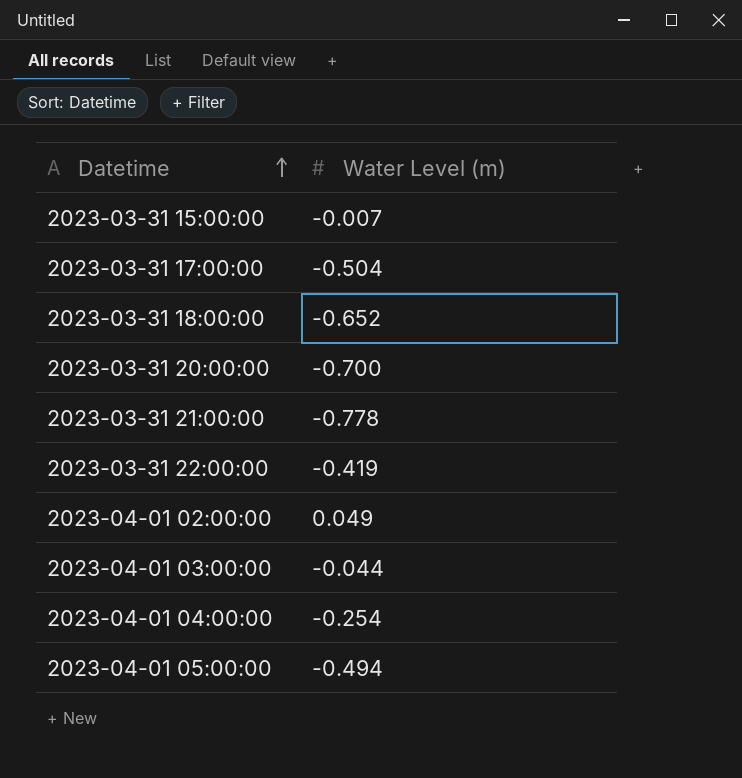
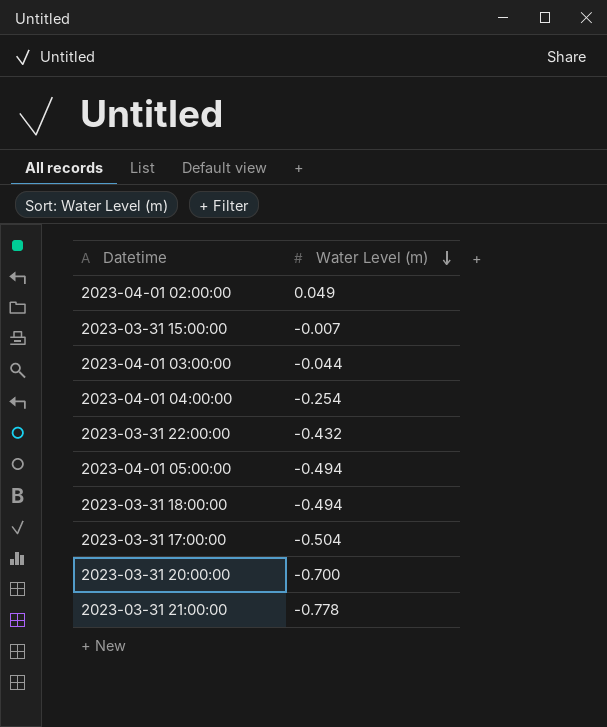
row order: Datetime ascending -> Water Level (m) descending
2023-03-31 22:00:00 | Water Level (m): -0.419 -> -0.432
2023-03-31 18:00:00 | Water Level (m): -0.652 -> -0.494

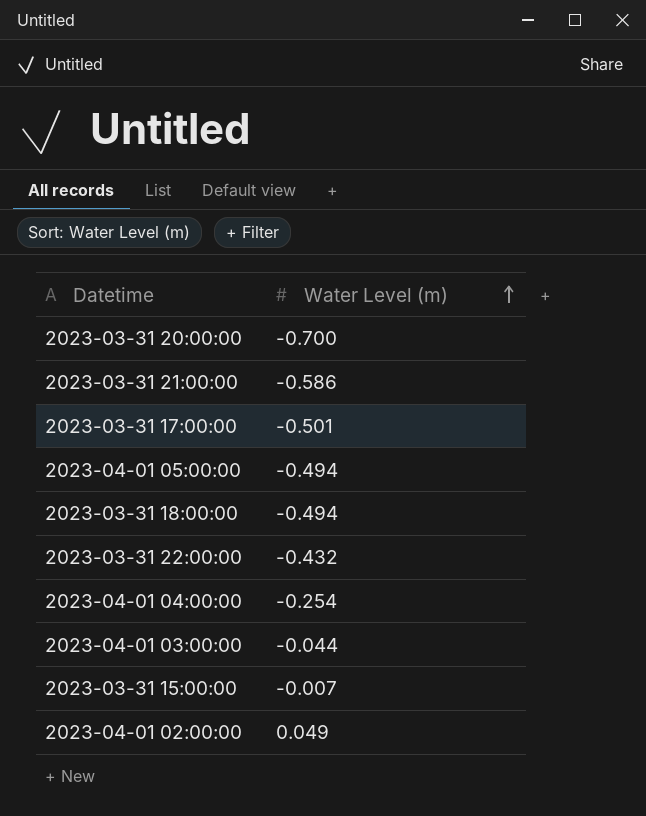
row order: Water Level (m) descending -> Water Level (m) ascending
2023-03-31 21:00:00 | Water Level (m): -0.778 -> -0.586
2023-03-31 17:00:00 | Water Level (m): -0.504 -> -0.501

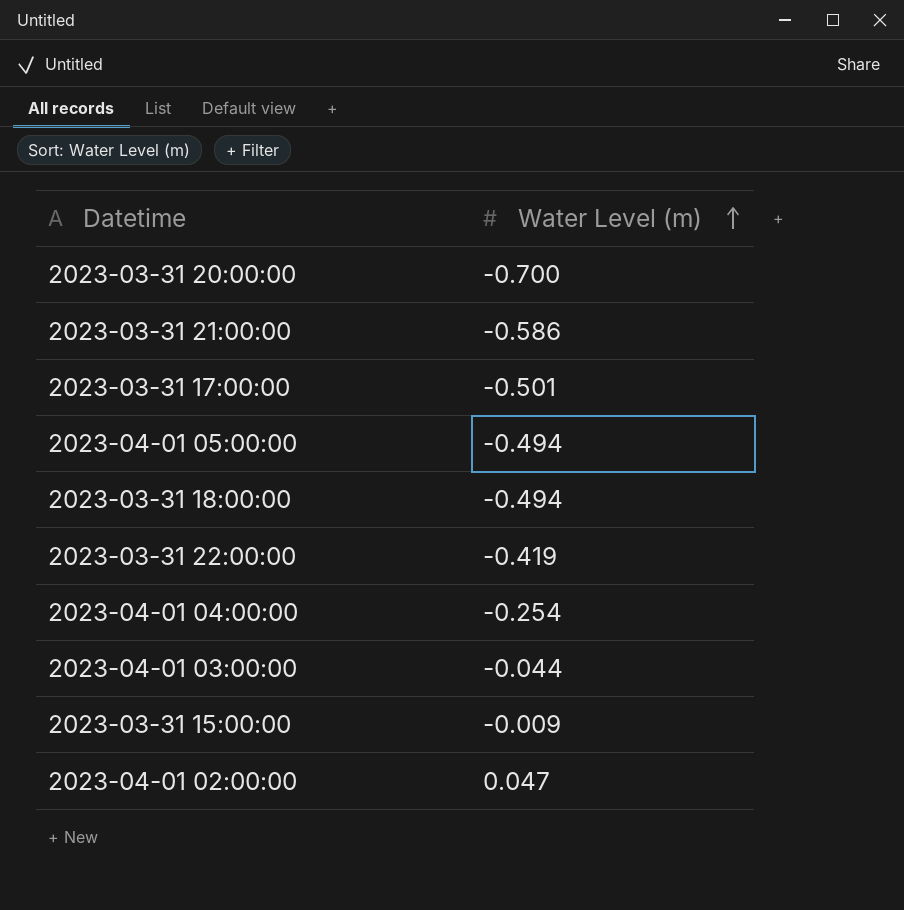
2023-03-31 22:00:00 | Water Level (m): -0.432 -> -0.419
2023-03-31 15:00:00 | Water Level (m): -0.007 -> -0.009
2023-04-01 02:00:00 | Water Level (m): 0.049 -> 0.047

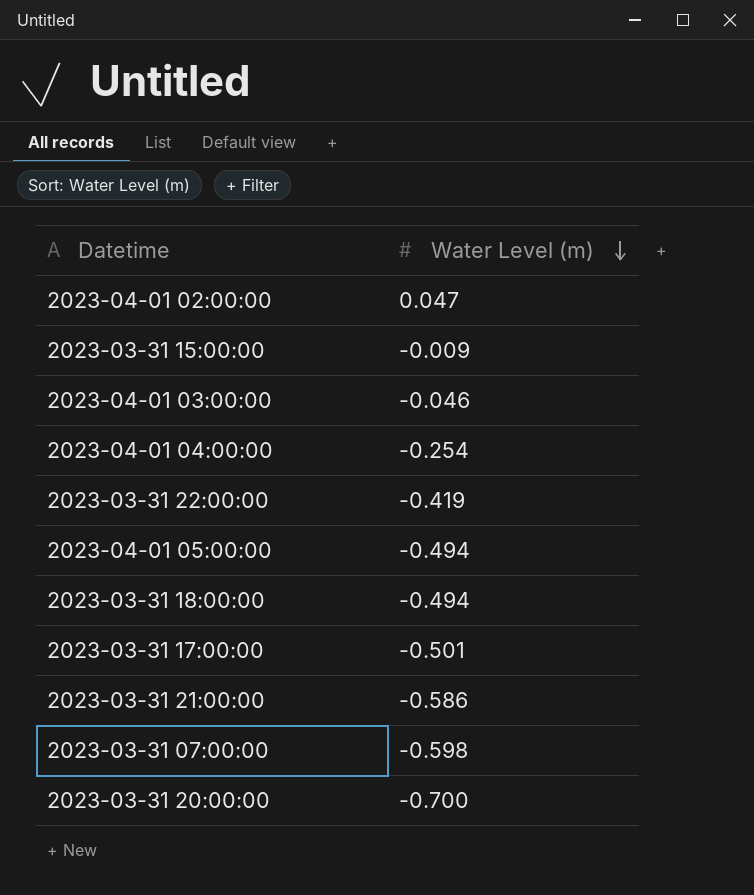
row order: Water Level (m) ascending -> Water Level (m) descending
2023-04-01 03:00:00 | Water Level (m): -0.044 -> -0.046
row 2023-03-31 07:00:00: none -> -0.598

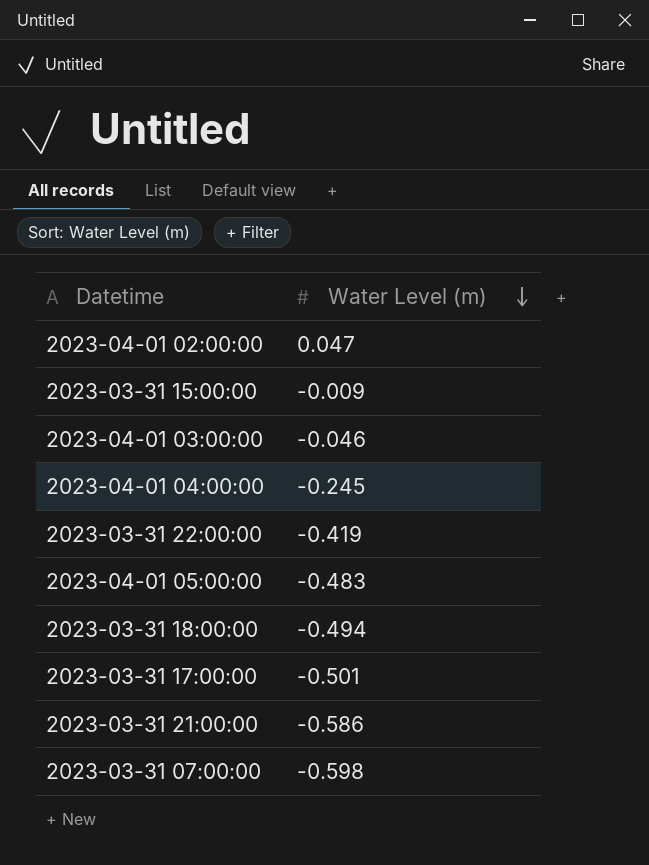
row 2023-03-31 20:00:00: -0.700 -> none
2023-04-01 04:00:00 | Water Level (m): -0.254 -> -0.245
2023-04-01 05:00:00 | Water Level (m): -0.494 -> -0.483

